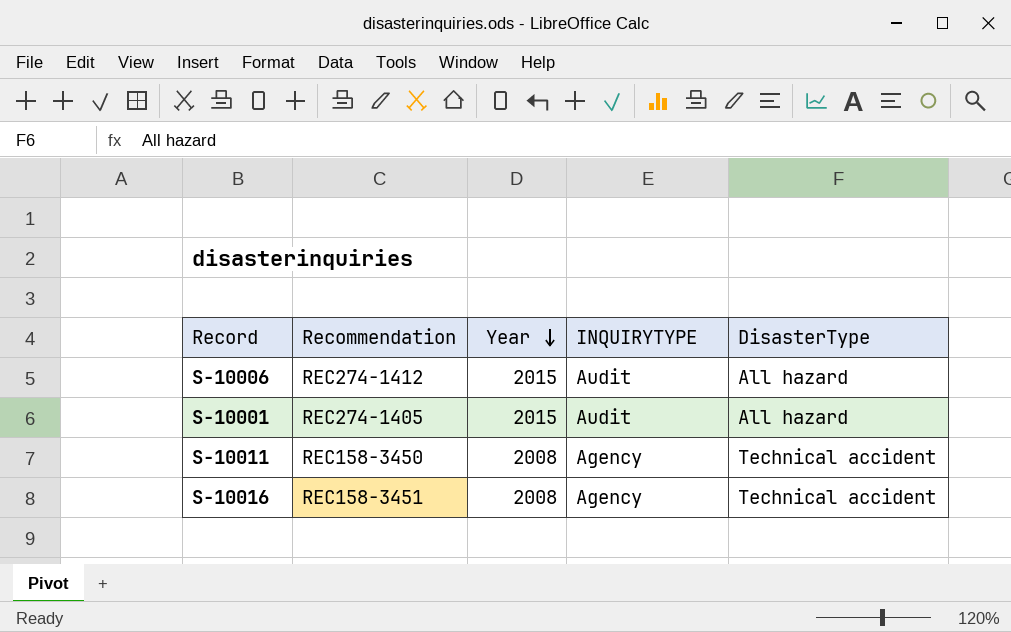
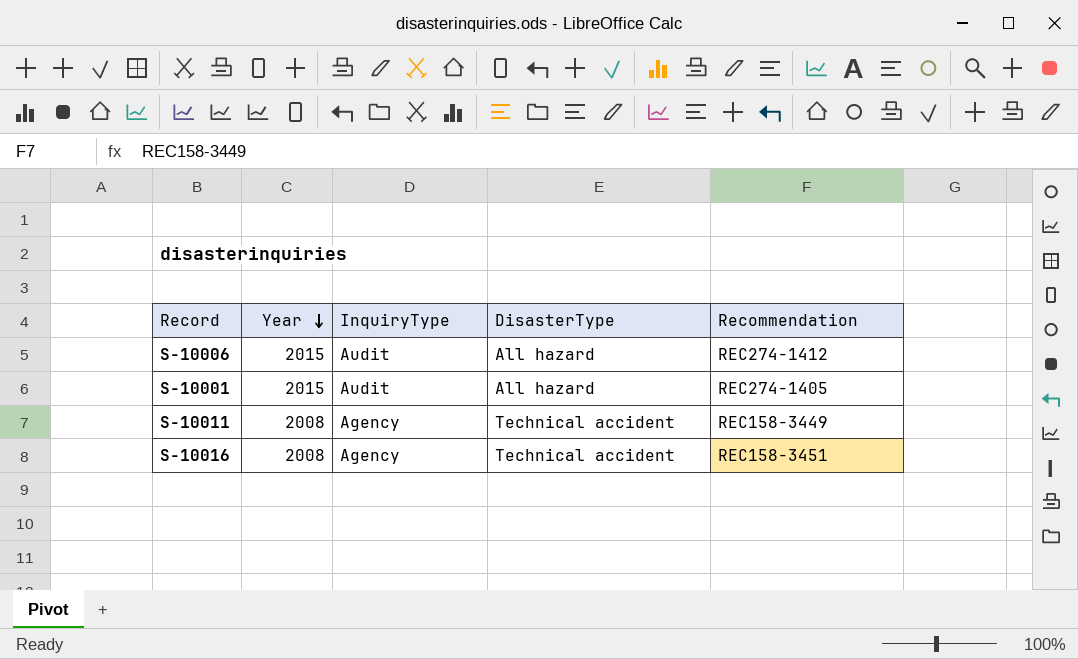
column name: INQUIRYTYPE -> InquiryType
column Recommendation | position: 2 -> 5
S-10011 | Recommendation: REC158-3450 -> REC158-3449

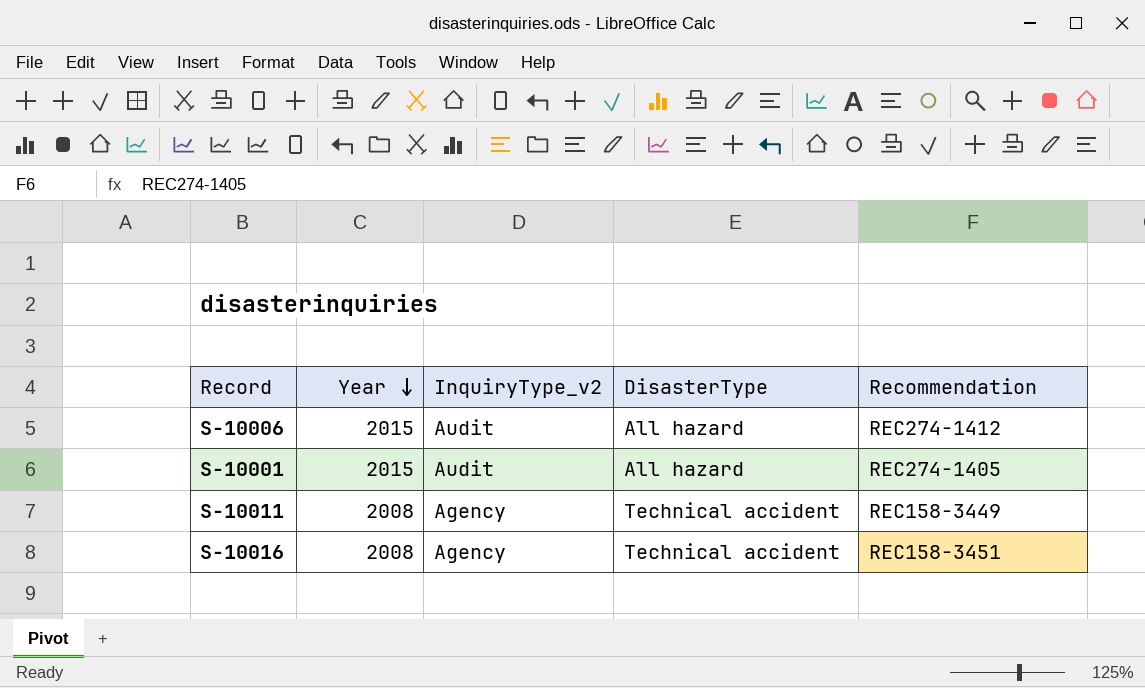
column name: InquiryType -> InquiryType_v2

